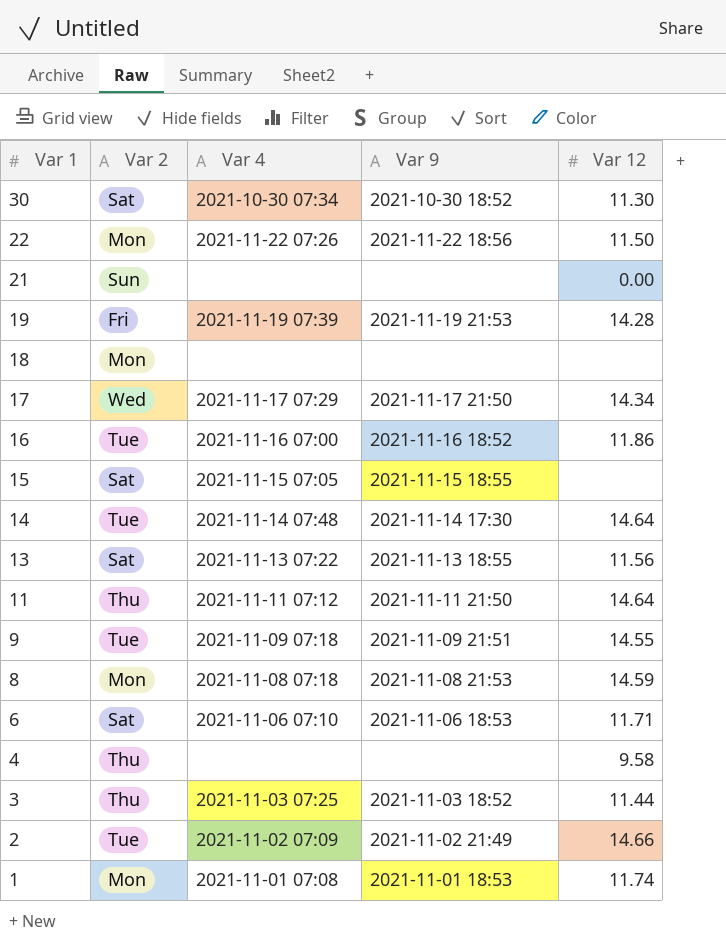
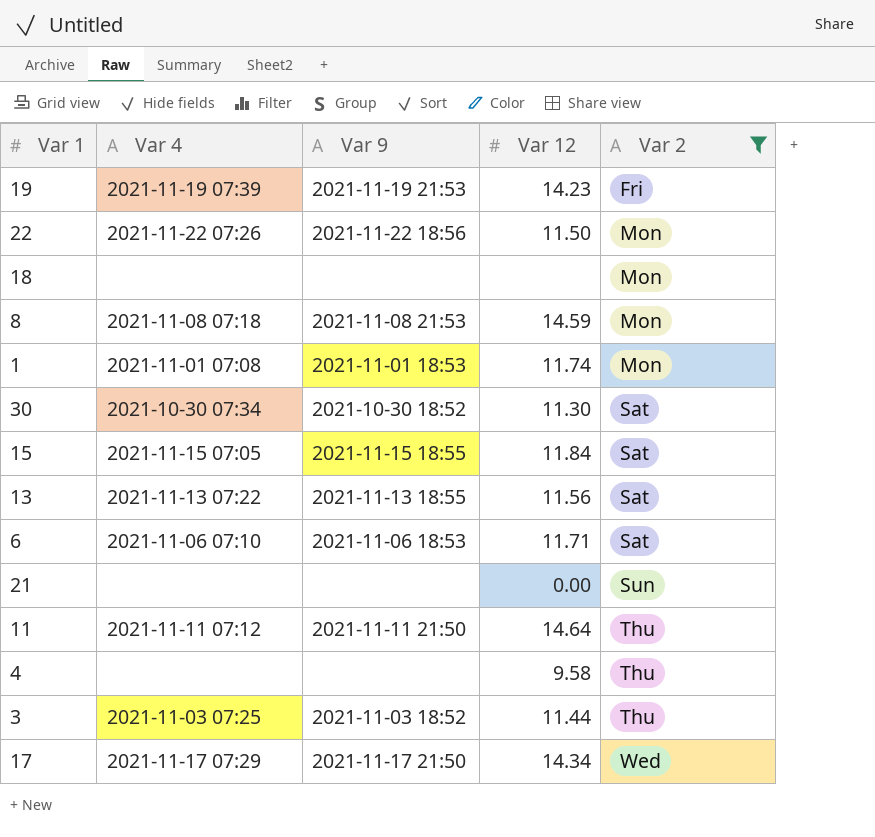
filter: none -> Var 2 != Tue
row order: Var 1 descending -> Var 2 ascending
column Var 2 | position: 2 -> 5
19 | Var 12: 14.28 -> 14.23
15 | Var 12: none -> 11.84

